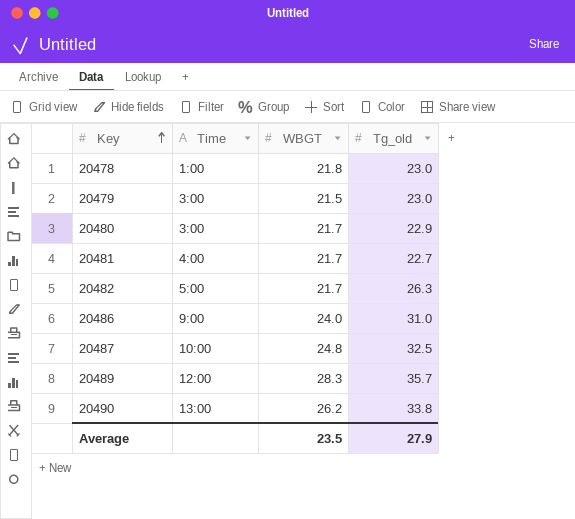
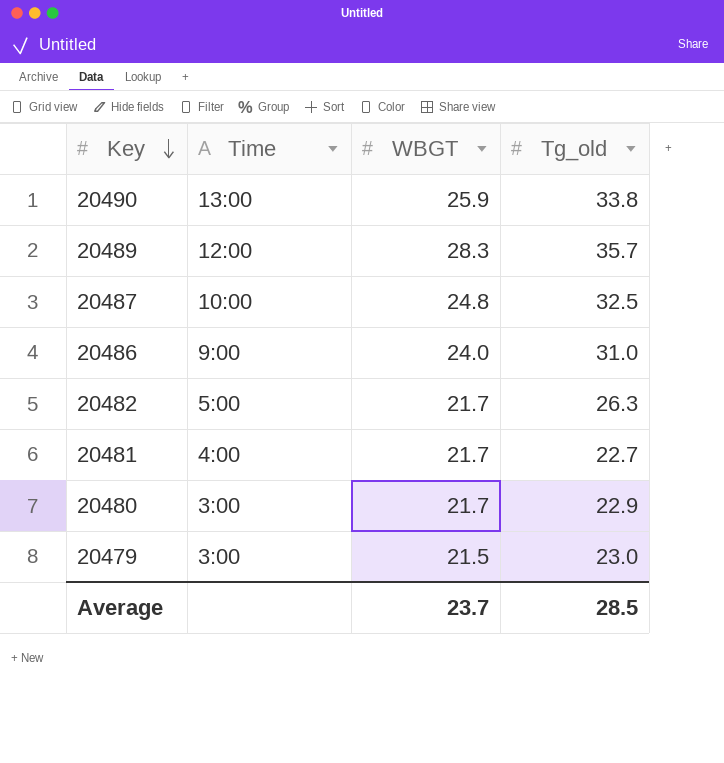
row order: Key ascending -> Key descending
row 20478: 1:00 | 21.8 | 23.0 -> none
20490 | WBGT: 26.2 -> 25.9
Average | WBGT: 23.5 -> 23.7
Average | Tg_old: 27.9 -> 28.5

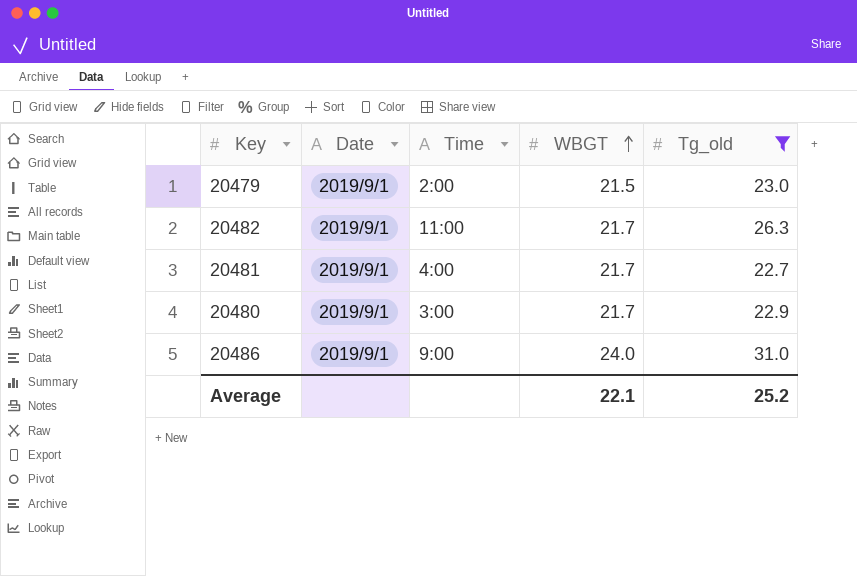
filter: none -> Tg_old <= 31.0
row order: Key descending -> WBGT ascending
column Date | position: none -> 2
20479 | Time: 3:00 -> 2:00
20482 | Time: 5:00 -> 11:00
Average | WBGT: 23.7 -> 22.1
Average | Tg_old: 28.5 -> 25.2

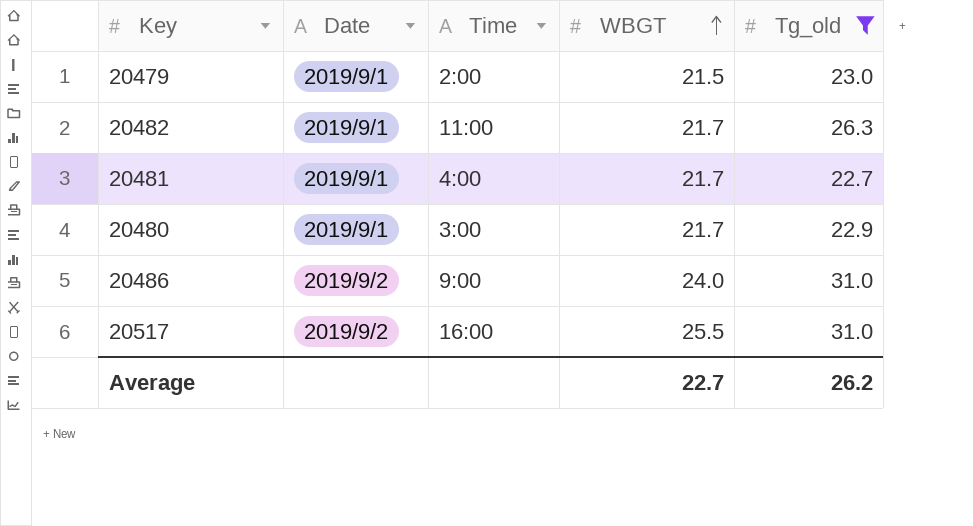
20486 | Date: 2019/9/1 -> 2019/9/2
row 20517: none -> 2019/9/2 | 16:00 | 25.5 | 31.0
Average | WBGT: 22.1 -> 22.7
Average | Tg_old: 25.2 -> 26.2

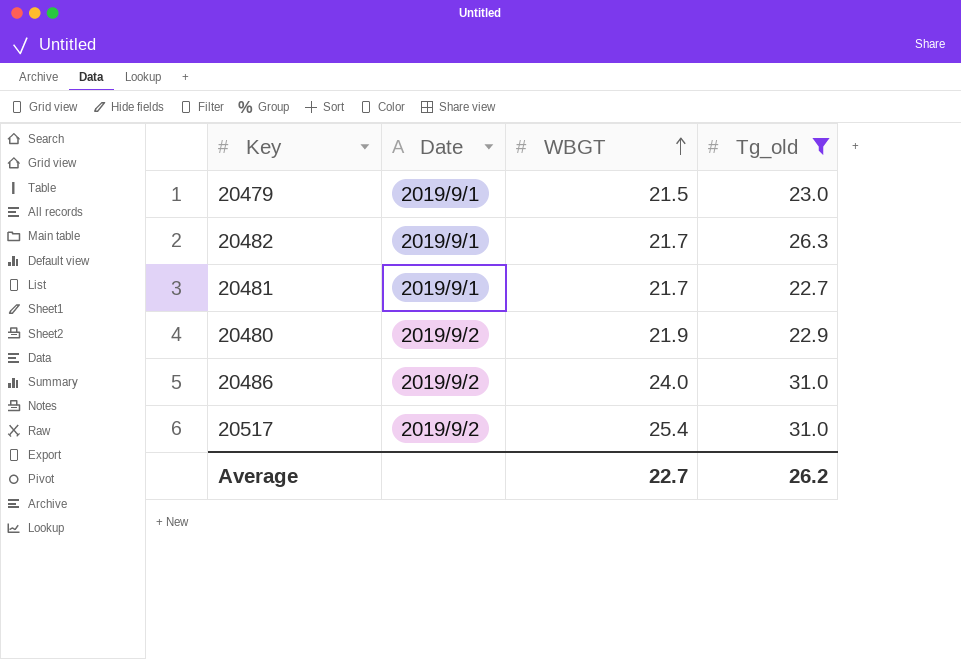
column Time | position: 3 -> none
20480 | Date: 2019/9/1 -> 2019/9/2
20480 | WBGT: 21.7 -> 21.9
20517 | WBGT: 25.5 -> 25.4

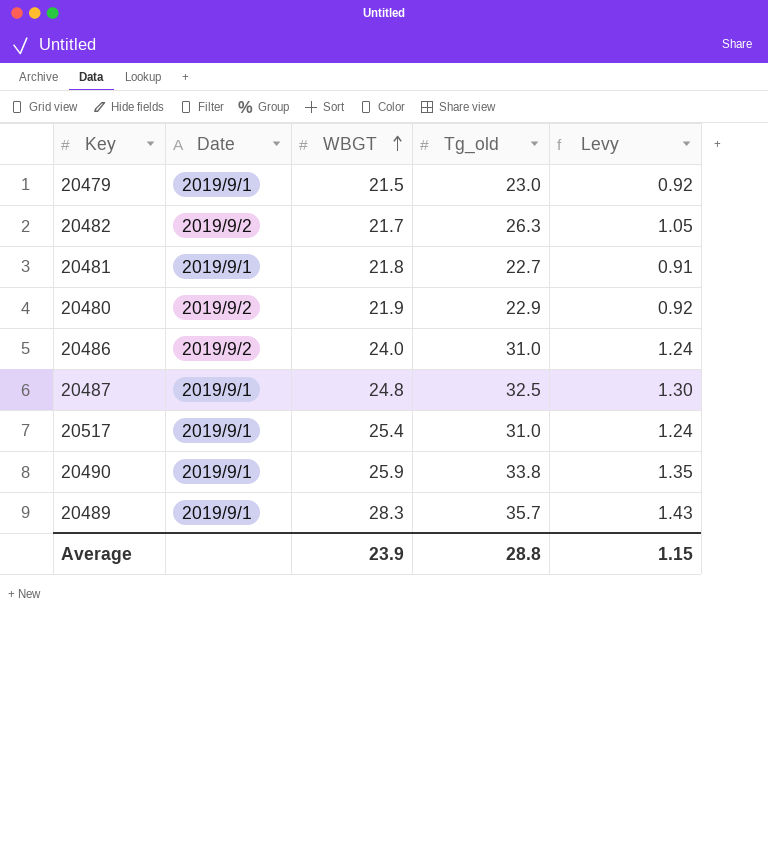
filter: Tg_old <= 31.0 -> none
column Levy | formula: none -> [Tg_old] * 0.04
20482 | Date: 2019/9/1 -> 2019/9/2
20481 | WBGT: 21.7 -> 21.8
20517 | Date: 2019/9/2 -> 2019/9/1
Average | WBGT: 22.7 -> 23.9
Average | Tg_old: 26.2 -> 28.8

